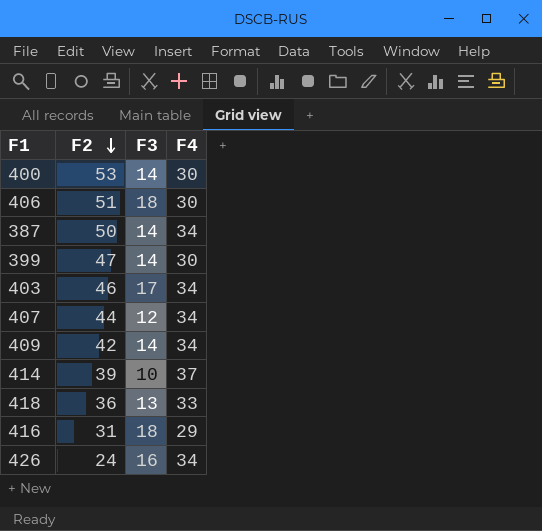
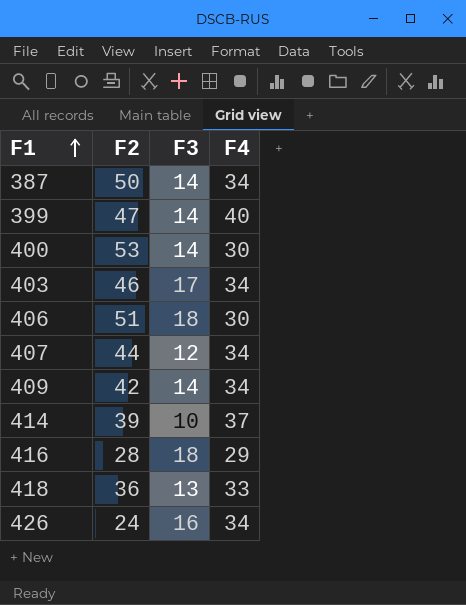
row order: F2 descending -> F1 ascending
399 | F4: 30 -> 40
416 | F2: 31 -> 28

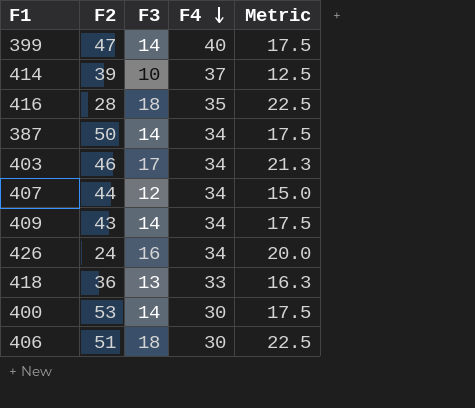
row order: F1 ascending -> F4 descending
column Metric | formula: none -> [F3] * 1.25
416 | F4: 29 -> 35
409 | F2: 42 -> 43

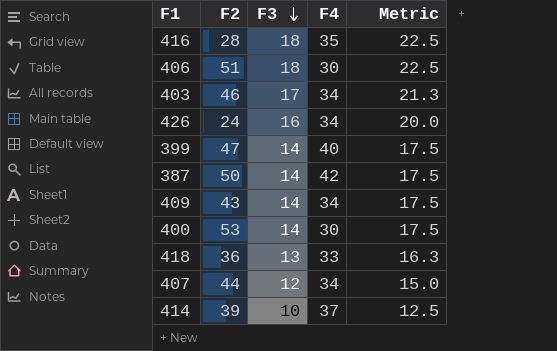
row order: F4 descending -> F3 descending
387 | F4: 34 -> 42

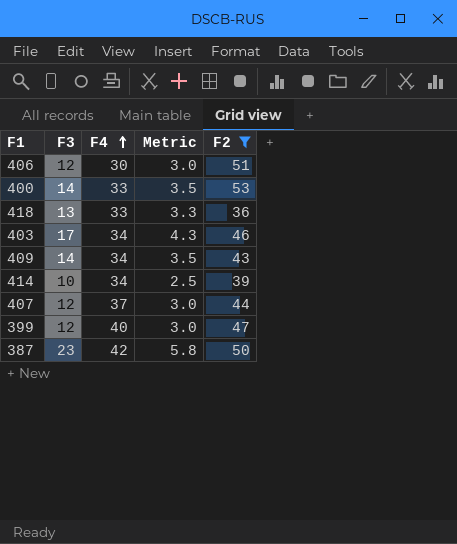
filter: none -> F2 >= 36
row order: F3 descending -> F4 ascending
column Metric | formula: [F3] * 1.25 -> [F3] * 0.25
column F2 | position: 2 -> 5
406 | F3: 18 -> 12
400 | F4: 30 -> 33
414 | F4: 37 -> 34
407 | F4: 34 -> 37
399 | F3: 14 -> 12
387 | F3: 14 -> 23

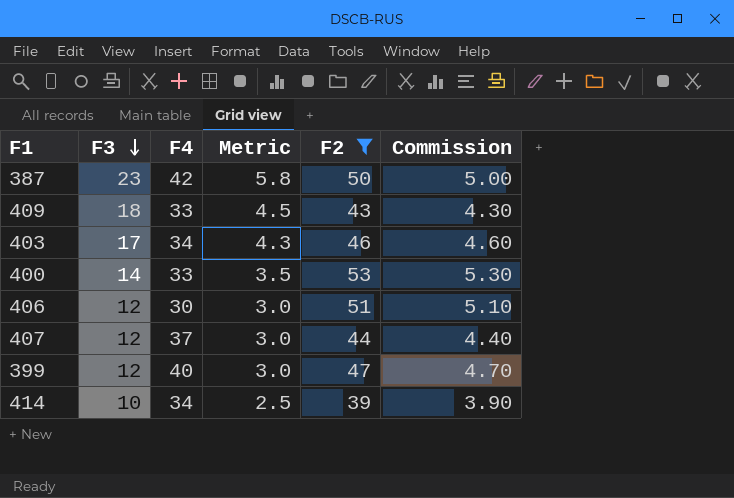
row order: F4 ascending -> F3 descending
column Commission | formula: none -> [F2] * 0.1
row 418: 13 | 33 | 3.3 | 36 -> none
409 | F3: 14 -> 18
409 | F4: 34 -> 33
409 | Metric: 3.5 -> 4.5

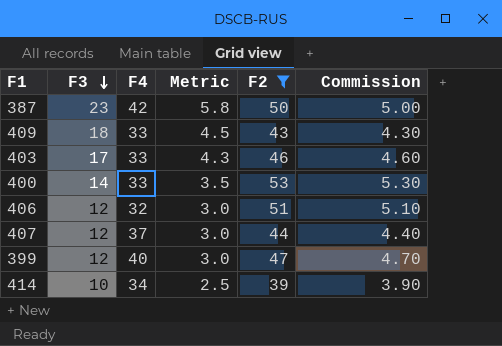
403 | F4: 34 -> 33
406 | F4: 30 -> 32

